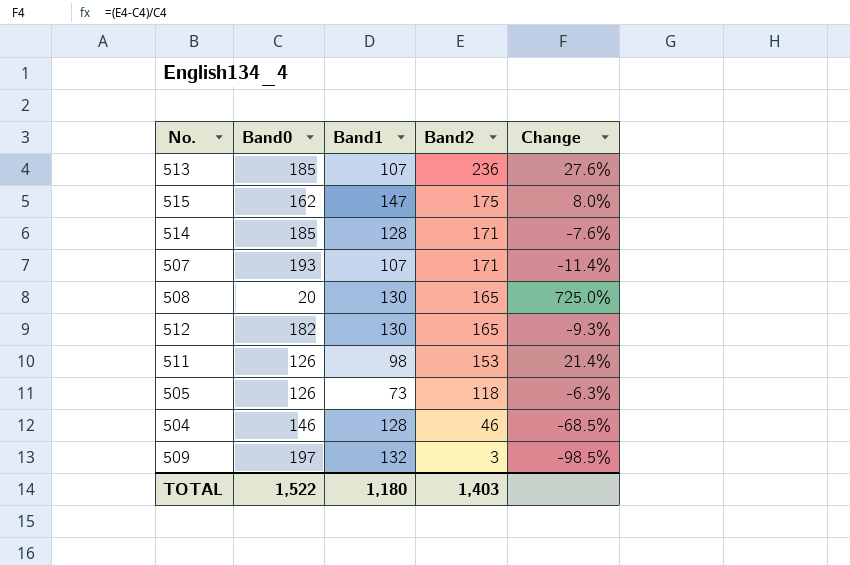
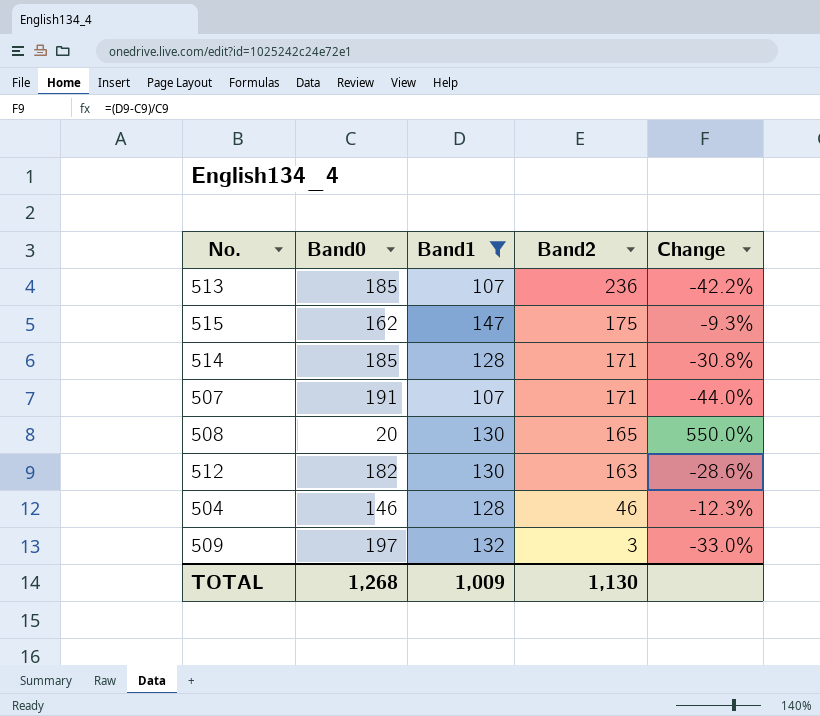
filter: none -> Band1 >= 107
column Change | formula: ([Band2] - [Band0]) / [Band0] -> ([Band1] - [Band0]) / [Band0]
507 | Band0: 193 -> 191
512 | Band2: 165 -> 163
TOTAL | Band0: 1,522 -> 1,268
TOTAL | Band1: 1,180 -> 1,009
TOTAL | Band2: 1,403 -> 1,130

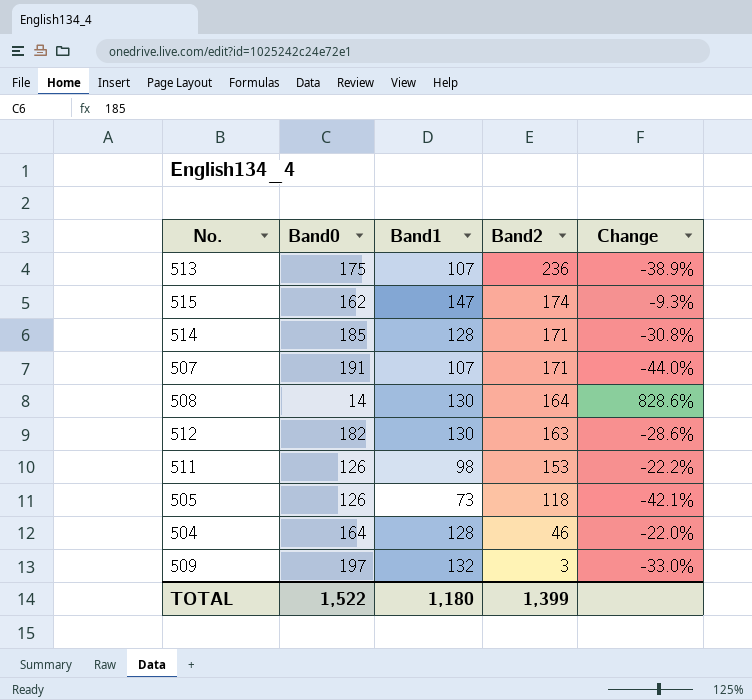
filter: Band1 >= 107 -> none
513 | Band0: 185 -> 175
513 | Change: -42.2% -> -38.9%
515 | Band2: 175 -> 174
508 | Band0: 20 -> 14
508 | Band2: 165 -> 164
508 | Change: 550.0% -> 828.6%
504 | Band0: 146 -> 164
504 | Change: -12.3% -> -22.0%
TOTAL | Band0: 1,268 -> 1,522
TOTAL | Band1: 1,009 -> 1,180
TOTAL | Band2: 1,130 -> 1,399

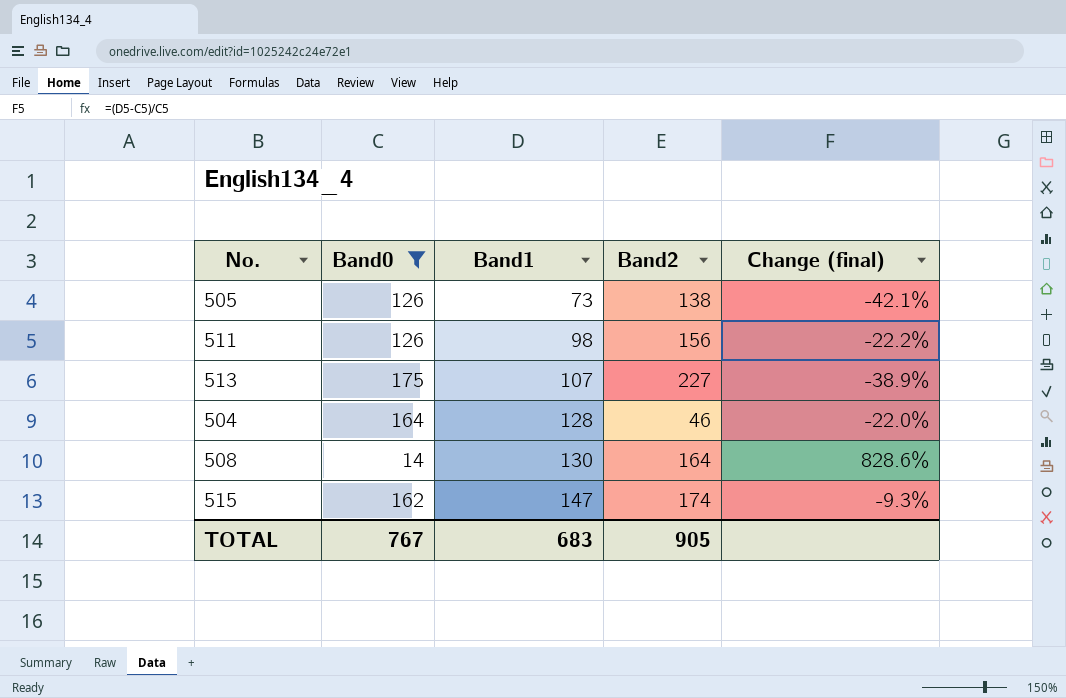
filter: none -> Band0 <= 175
row order: Band2 descending -> Band1 ascending
column name: Change -> Change (final)
505 | Band2: 118 -> 138
511 | Band2: 153 -> 156
513 | Band2: 236 -> 227
TOTAL | Band0: 1,522 -> 767
TOTAL | Band1: 1,180 -> 683
TOTAL | Band2: 1,399 -> 905

